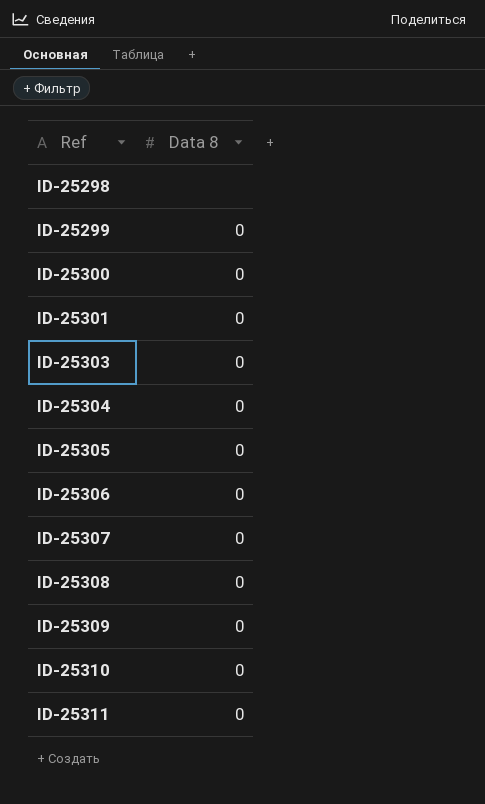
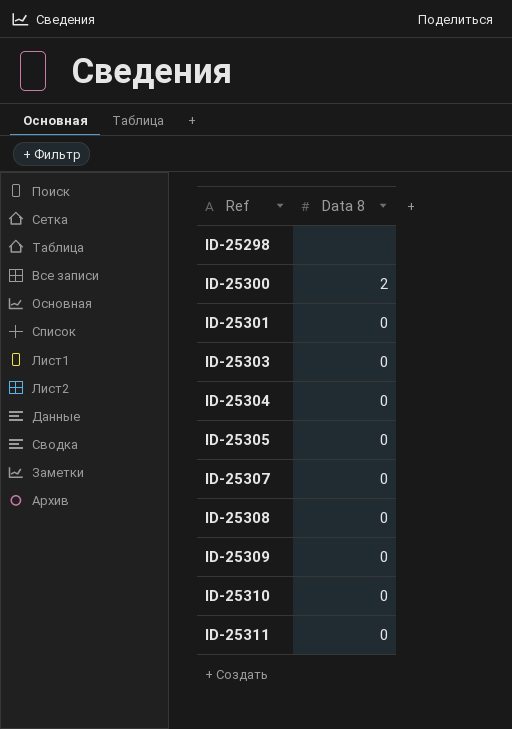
row ID-25299: 0 -> none
row ID-25306: 0 -> none
ID-25300 | Data 8: 0 -> 2

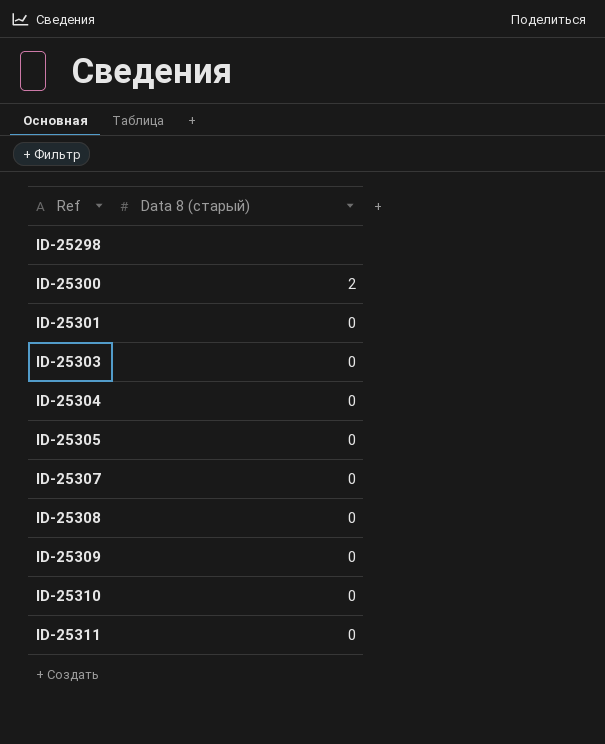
column name: Data 8 -> Data 8 (старый)

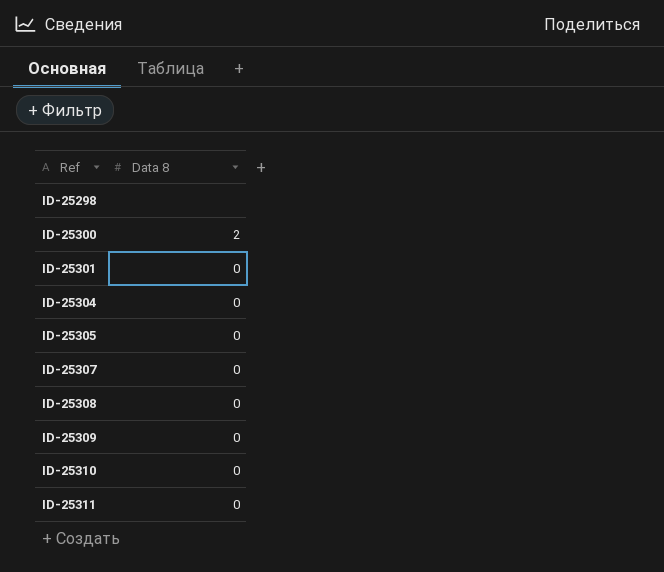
column name: Data 8 (старый) -> Data 8
row ID-25303: 0 -> none

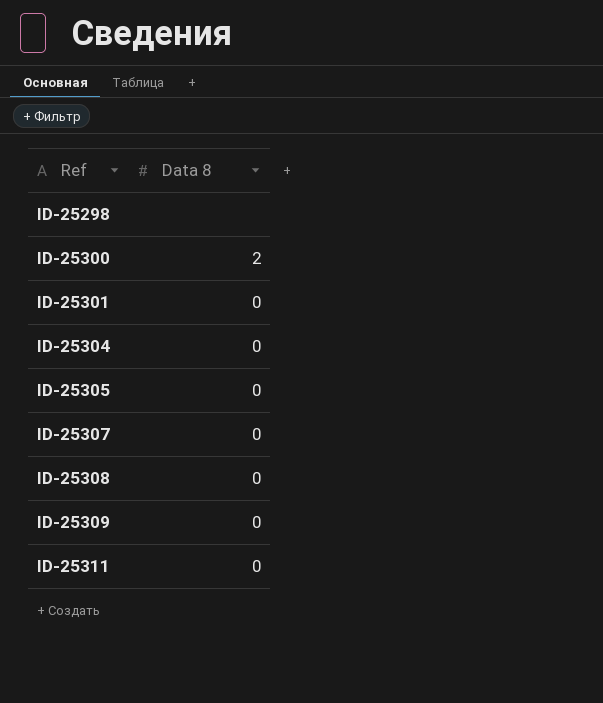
row ID-25310: 0 -> none

